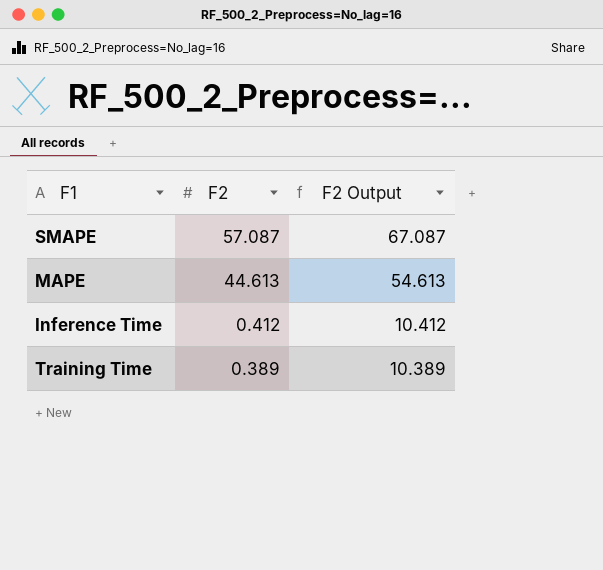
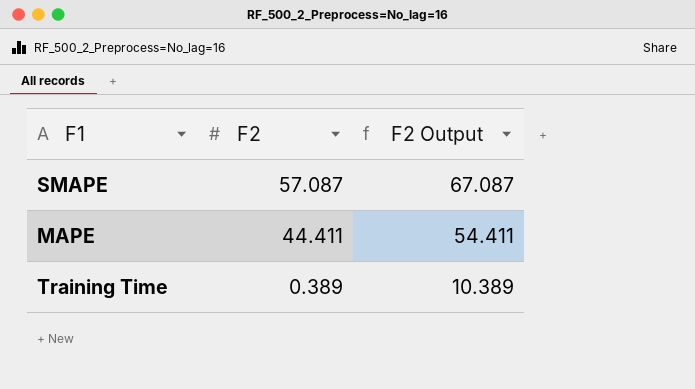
row Inference Time: 0.412 | 10.412 -> none
MAPE | F2: 44.613 -> 44.411
MAPE | F2 Output: 54.613 -> 54.411

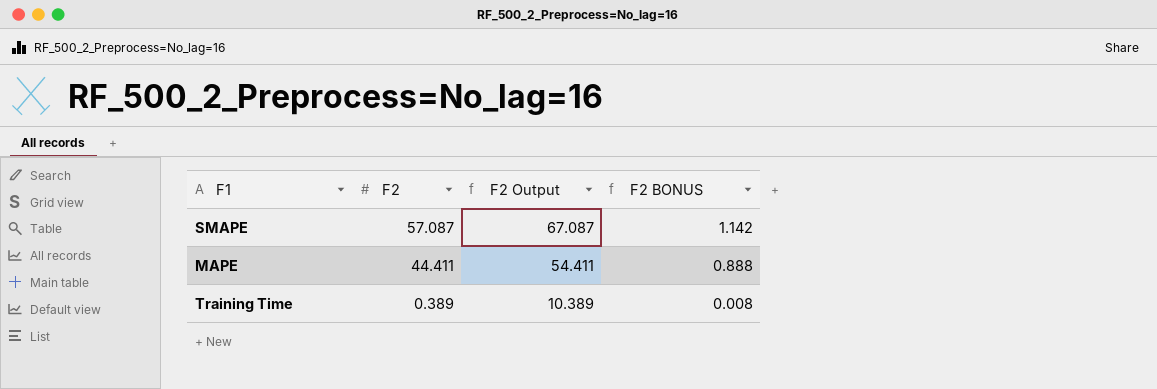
column F2 BONUS | formula: none -> [F2] * 0.02

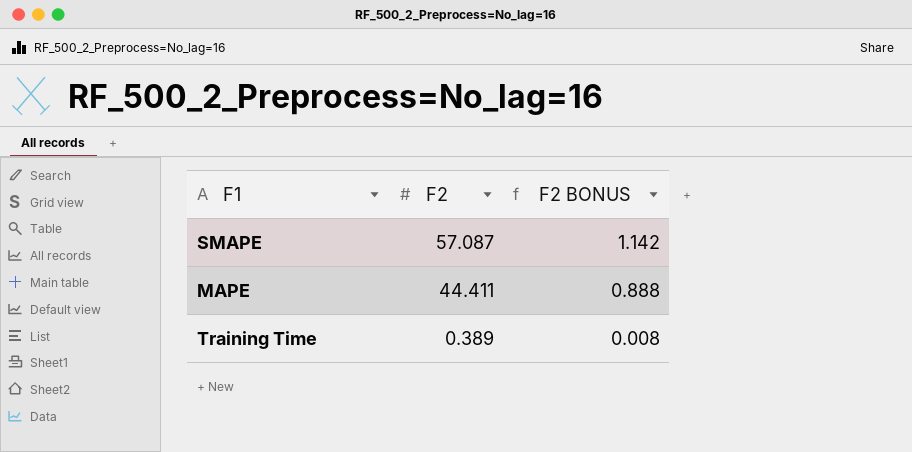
column F2 Output | formula: [F2] + 10 -> none

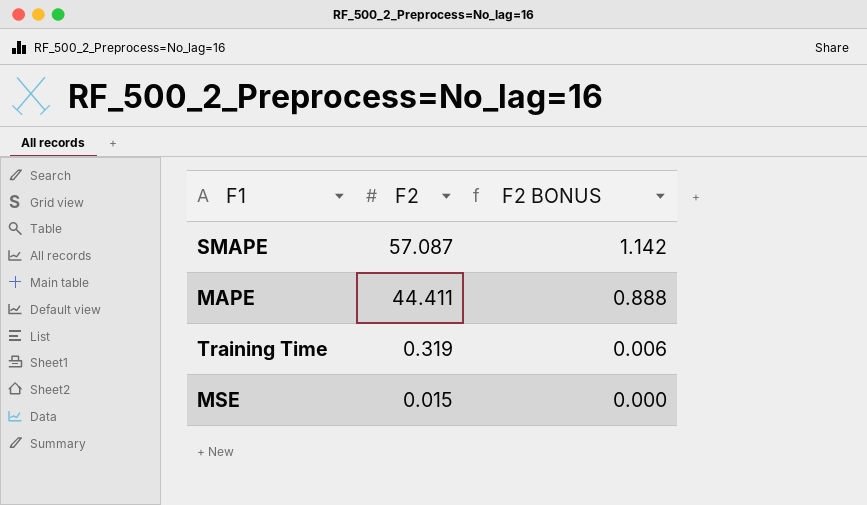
Training Time | F2: 0.389 -> 0.319
Training Time | F2 BONUS: 0.008 -> 0.006
row MSE: none -> 0.015 | 0.000

